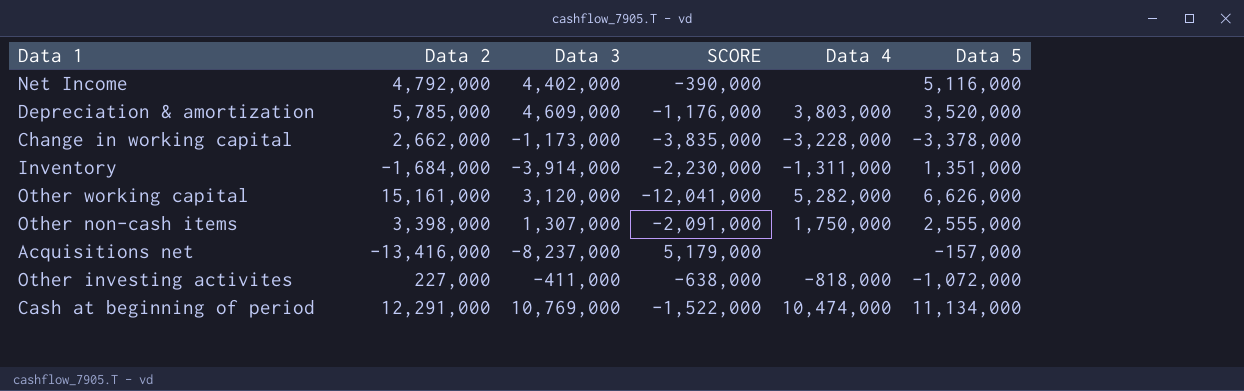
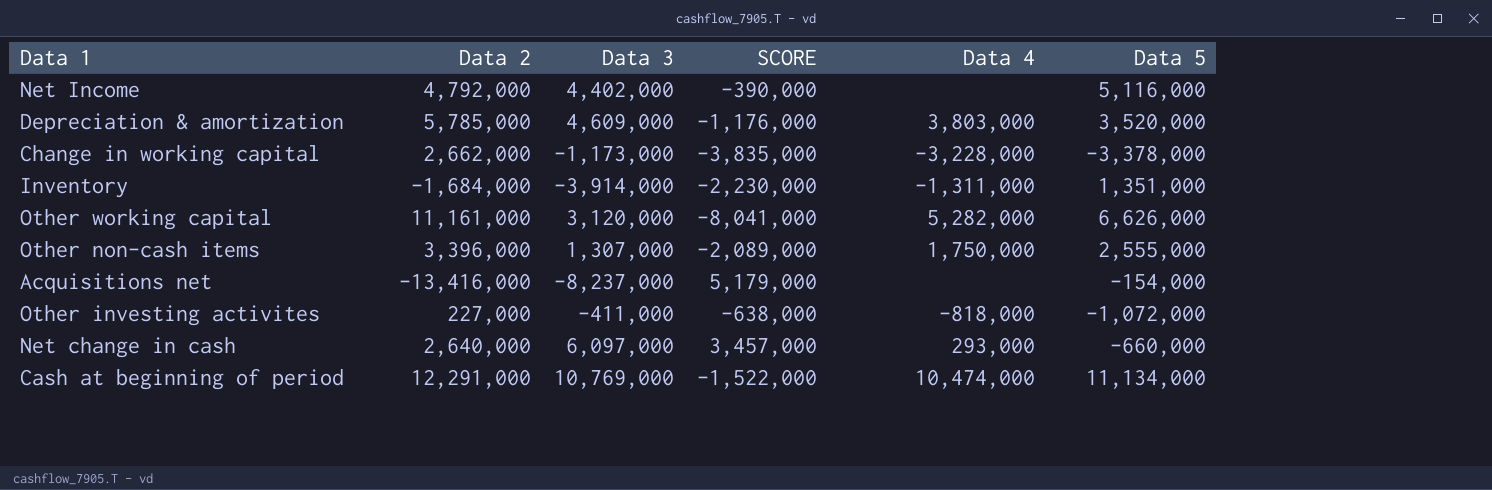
Other working capital | Data 2: 15,161,000 -> 11,161,000
Other working capital | SCORE: -12,041,000 -> -8,041,000
Other non-cash items | Data 2: 3,398,000 -> 3,396,000
Other non-cash items | SCORE: -2,091,000 -> -2,089,000
Acquisitions net | Data 5: -157,000 -> -154,000
row Net change in cash: none -> 2,640,000 | 6,097,000 | 3,457,000 | 293,000 | -660,000

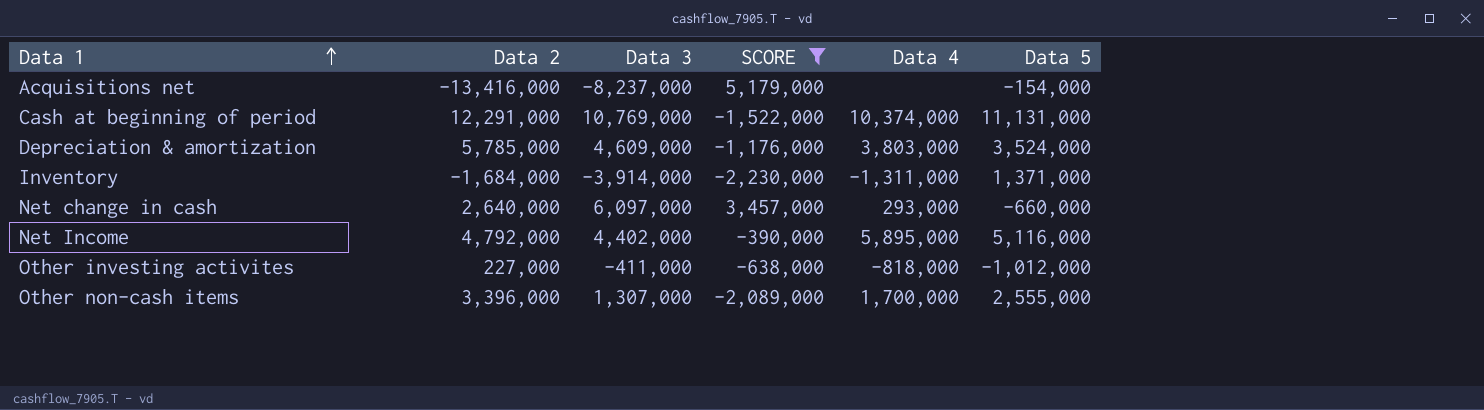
filter: none -> SCORE >= -2,230,000
row order: none -> Data 1 ascending
Cash at beginning of period | Data 4: 10,474,000 -> 10,374,000
Cash at beginning of period | Data 5: 11,134,000 -> 11,131,000
Depreciation & amortization | Data 5: 3,520,000 -> 3,524,000
Inventory | Data 5: 1,351,000 -> 1,371,000
Net Income | Data 4: none -> 5,895,000
Other investing activites | Data 5: -1,072,000 -> -1,012,000
Other non-cash items | Data 4: 1,750,000 -> 1,700,000

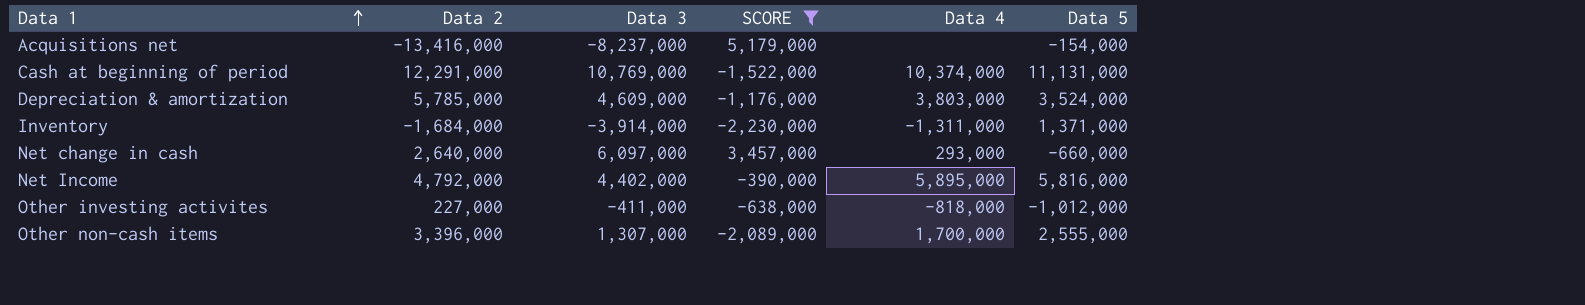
Net Income | Data 5: 5,116,000 -> 5,816,000

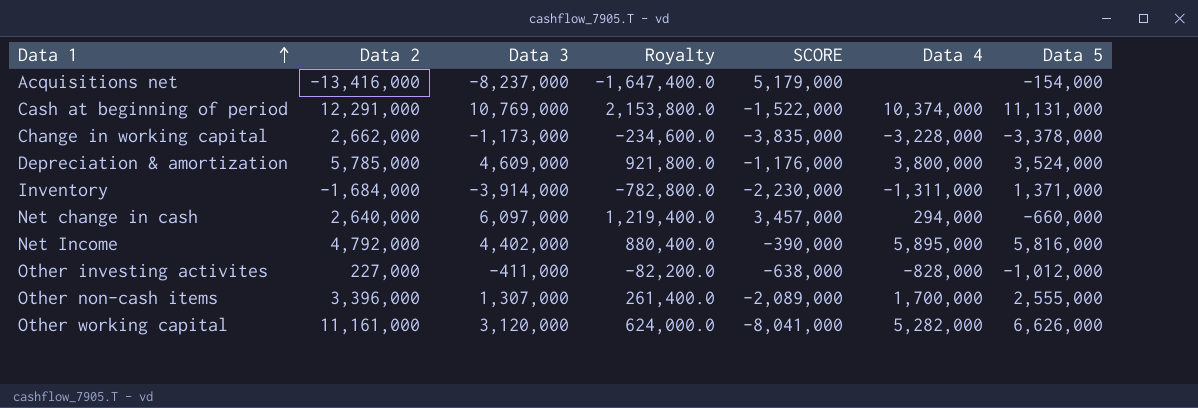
filter: SCORE >= -2,230,000 -> none
column Royalty | formula: none -> [Data 3] * 0.2
Depreciation & amortization | Data 4: 3,803,000 -> 3,800,000
Net change in cash | Data 4: 293,000 -> 294,000
Other investing activites | Data 4: -818,000 -> -828,000

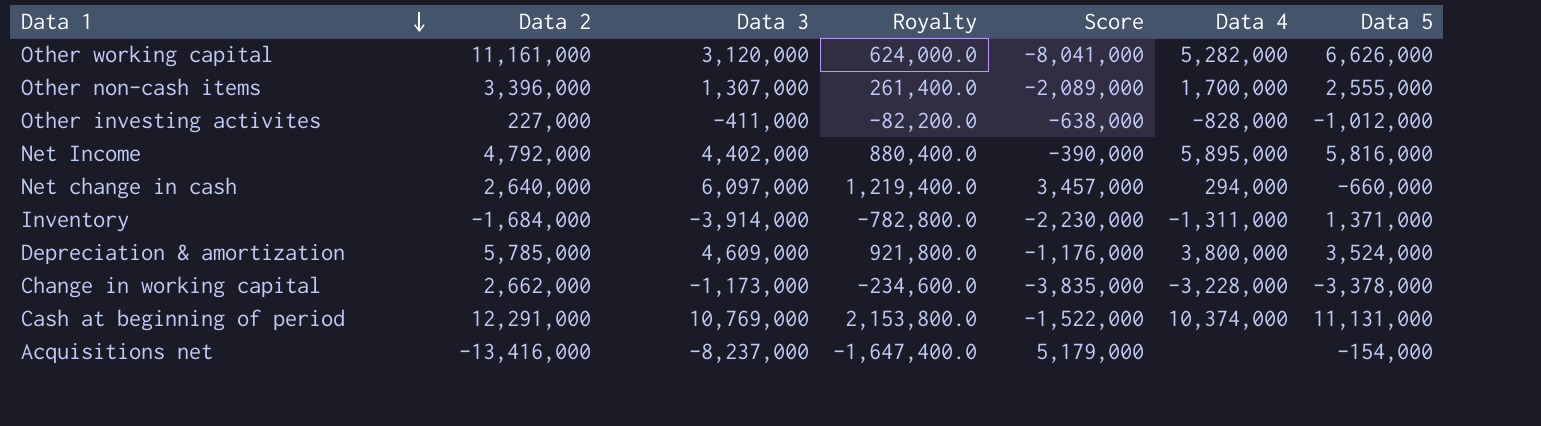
row order: Data 1 ascending -> Data 1 descending
column name: SCORE -> Score

